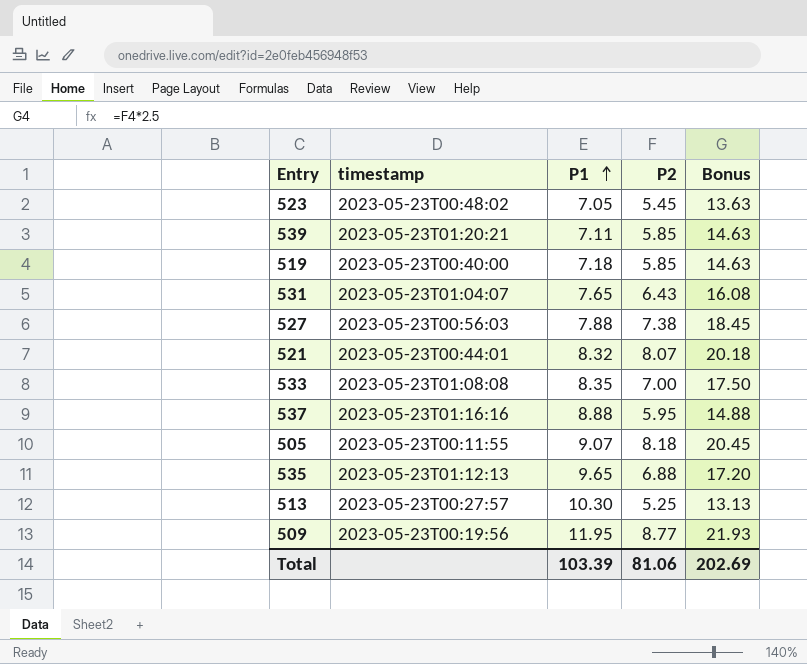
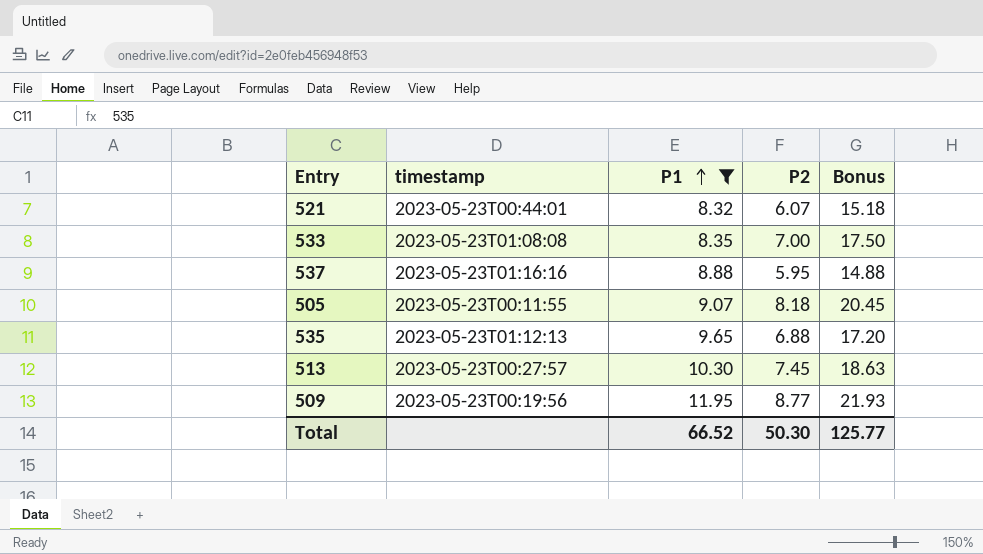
filter: none -> P1 >= 8.32
521 | P2: 8.07 -> 6.07
521 | Bonus: 20.18 -> 15.18
513 | P2: 5.25 -> 7.45
513 | Bonus: 13.13 -> 18.63
Total | P1: 103.39 -> 66.52
Total | P2: 81.06 -> 50.30
Total | Bonus: 202.69 -> 125.77

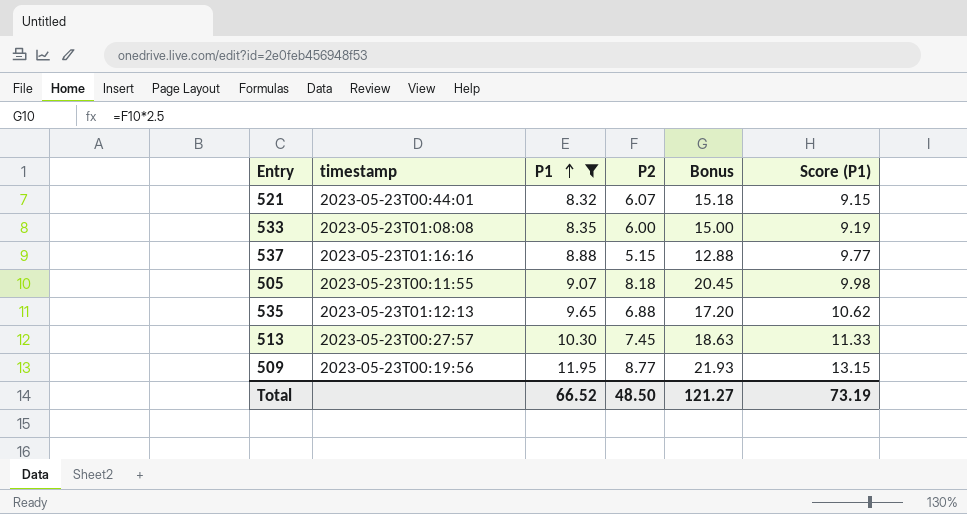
column Score (P1) | formula: none -> [P1] * 1.1
533 | P2: 7.00 -> 6.00
533 | Bonus: 17.50 -> 15.00
537 | P2: 5.95 -> 5.15
537 | Bonus: 14.88 -> 12.88
Total | P2: 50.30 -> 48.50
Total | Bonus: 125.77 -> 121.27

